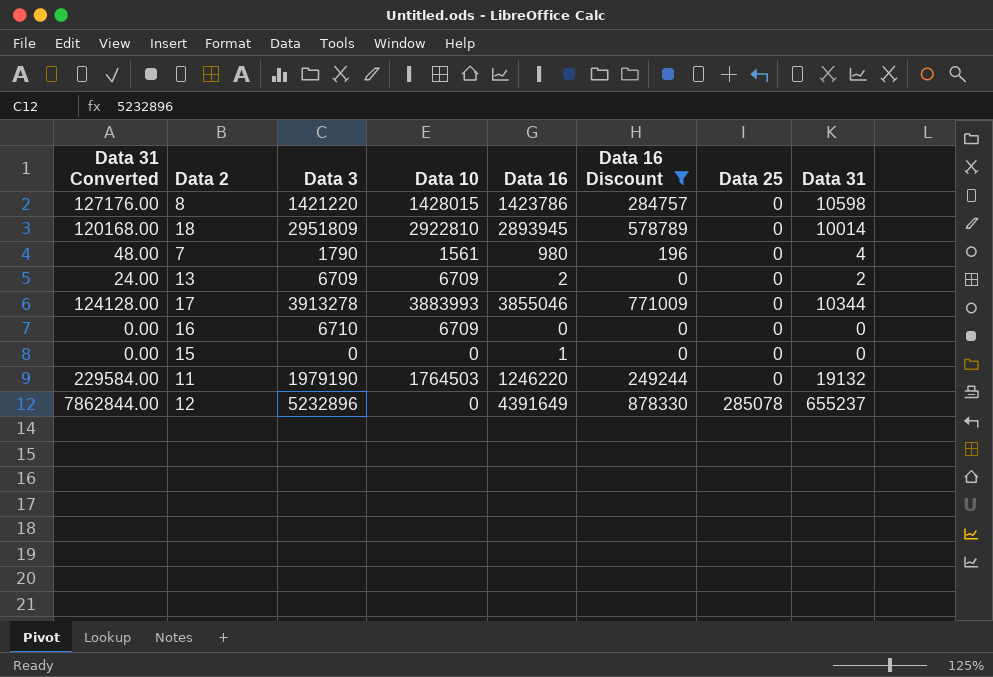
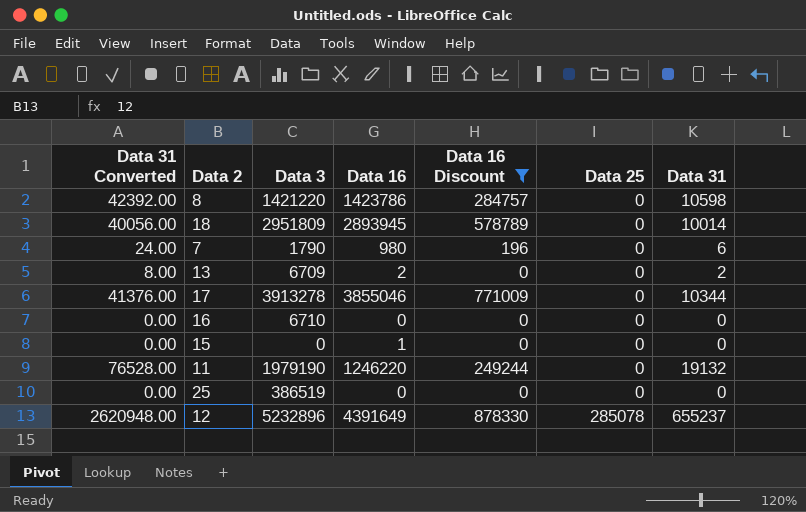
column Data 10 | position: 4 -> none
column Data 31 Converted | formula: [Data 31] * 12 -> [Data 31] * 4
7 | Data 31: 4 -> 6
row 25: none -> 0.00 | 386519 | 0 | 0 | 0 | 0

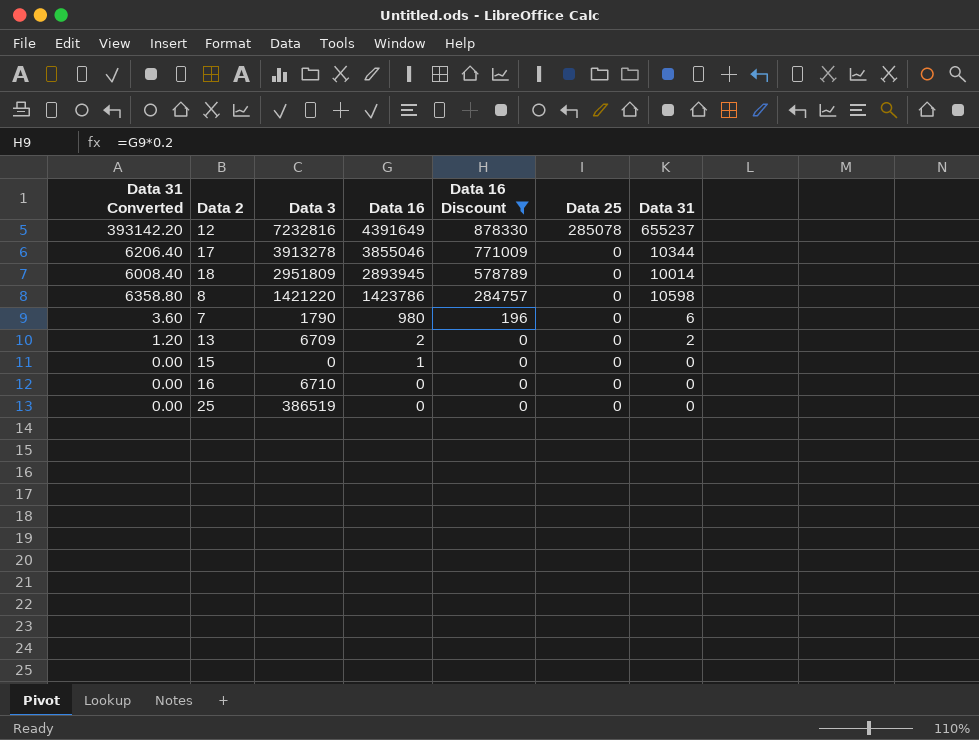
row order: Data 25 ascending -> Data 16 descending
column Data 31 Converted | formula: [Data 31] * 4 -> [Data 31] * 0.6
row 11: 76528.00 | 1979190 | 1246220 | 249244 | 0 | 19132 -> none
12 | Data 3: 5232896 -> 7232816

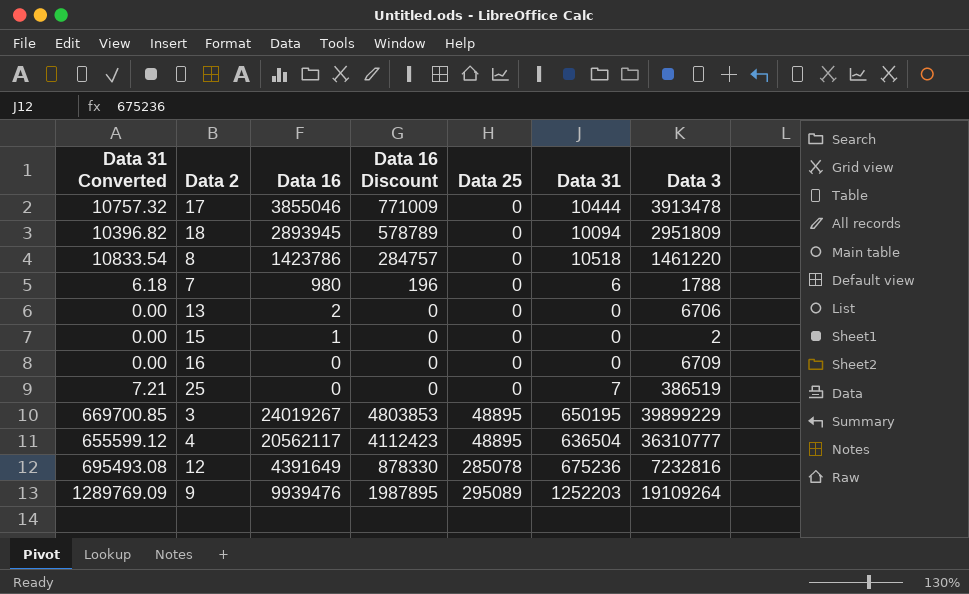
filter: Data 16 Discount <= 878330 -> none
row order: Data 16 descending -> Data 25 ascending
column Data 31 Converted | formula: [Data 31] * 0.6 -> [Data 31] * 1.03
column Data 3 | position: 3 -> 7
17 | Data 31: 10344 -> 10444
17 | Data 3: 3913278 -> 3913478
18 | Data 31: 10014 -> 10094
8 | Data 31: 10598 -> 10518
8 | Data 3: 1421220 -> 1461220
7 | Data 3: 1790 -> 1788
13 | Data 31: 2 -> 0
13 | Data 3: 6709 -> 6706
15 | Data 3: 0 -> 2
16 | Data 3: 6710 -> 6709
25 | Data 31: 0 -> 7
12 | Data 31: 655237 -> 675236

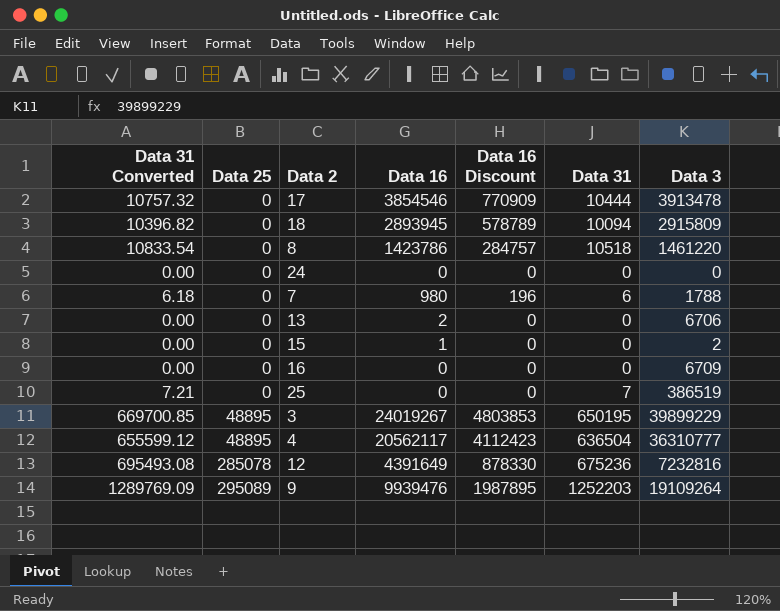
column Data 25 | position: 5 -> 2
17 | Data 16: 3855046 -> 3854546
17 | Data 16 Discount: 771009 -> 770909
18 | Data 3: 2951809 -> 2915809
row 24: none -> 0.00 | 0 | 0 | 0 | 0 | 0

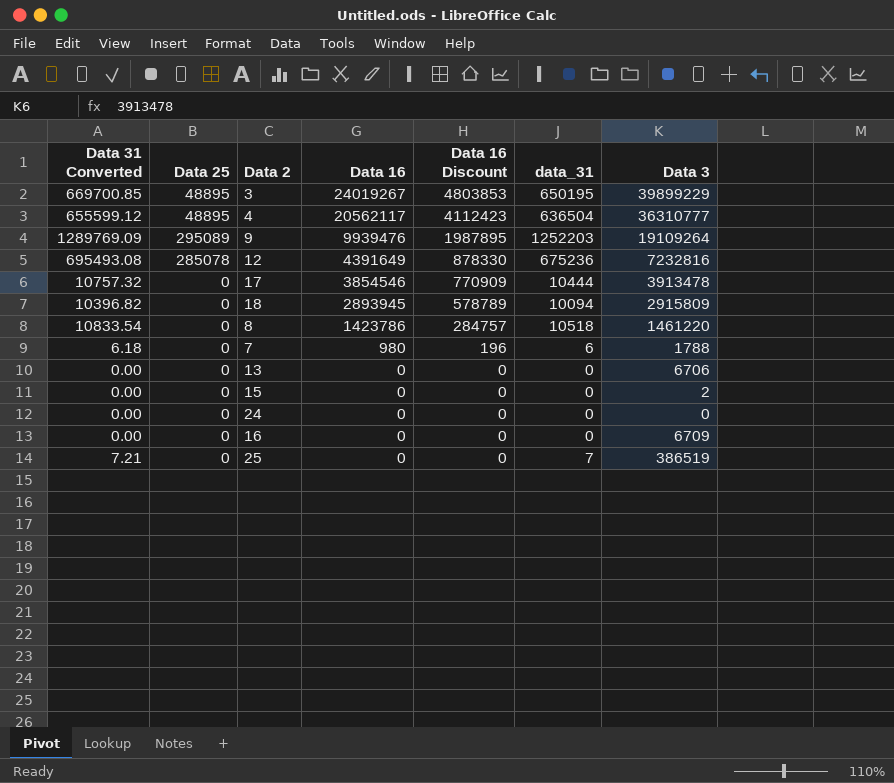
row order: Data 25 ascending -> Data 16 descending
column name: Data 31 -> data_31
13 | Data 16: 2 -> 0
15 | Data 16: 1 -> 0

